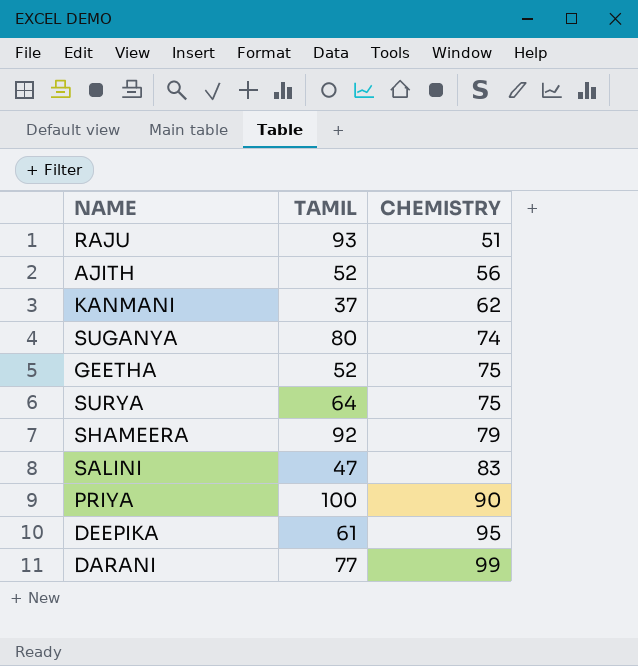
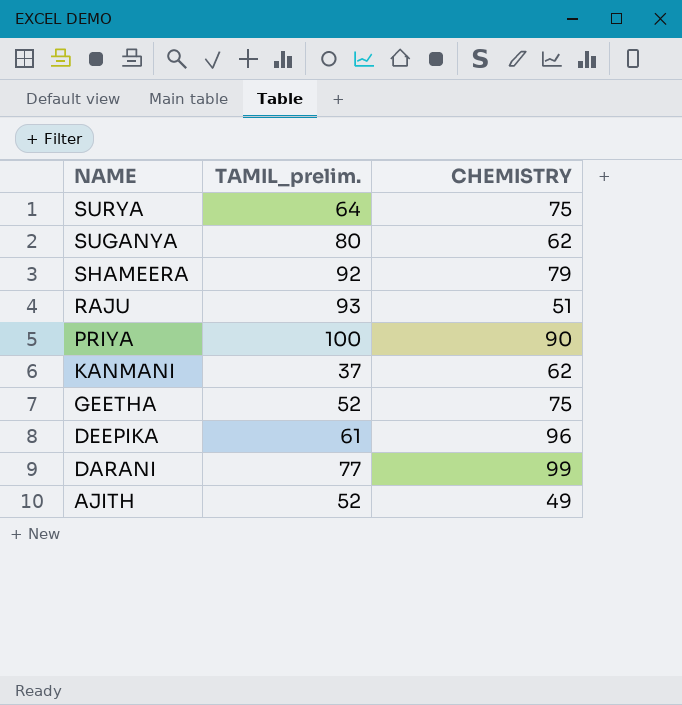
row order: CHEMISTRY ascending -> NAME descending
column name: TAMIL -> TAMIL_prelim.
row SALINI: 47 | 83 -> none
SUGANYA | CHEMISTRY: 74 -> 62
DEEPIKA | CHEMISTRY: 95 -> 96
AJITH | CHEMISTRY: 56 -> 49

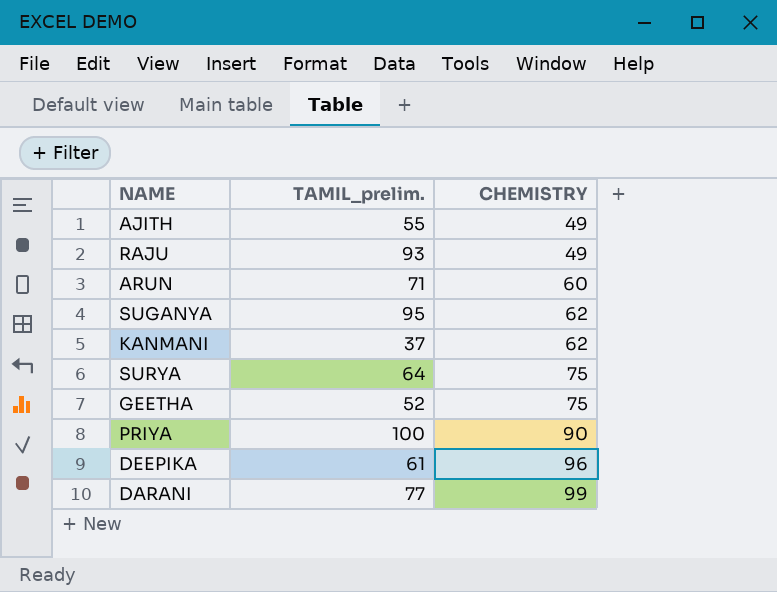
row order: NAME descending -> CHEMISTRY ascending
row SHAMEERA: 92 | 79 -> none
AJITH | TAMIL_prelim.: 52 -> 55
RAJU | CHEMISTRY: 51 -> 49
row ARUN: none -> 71 | 60
SUGANYA | TAMIL_prelim.: 80 -> 95

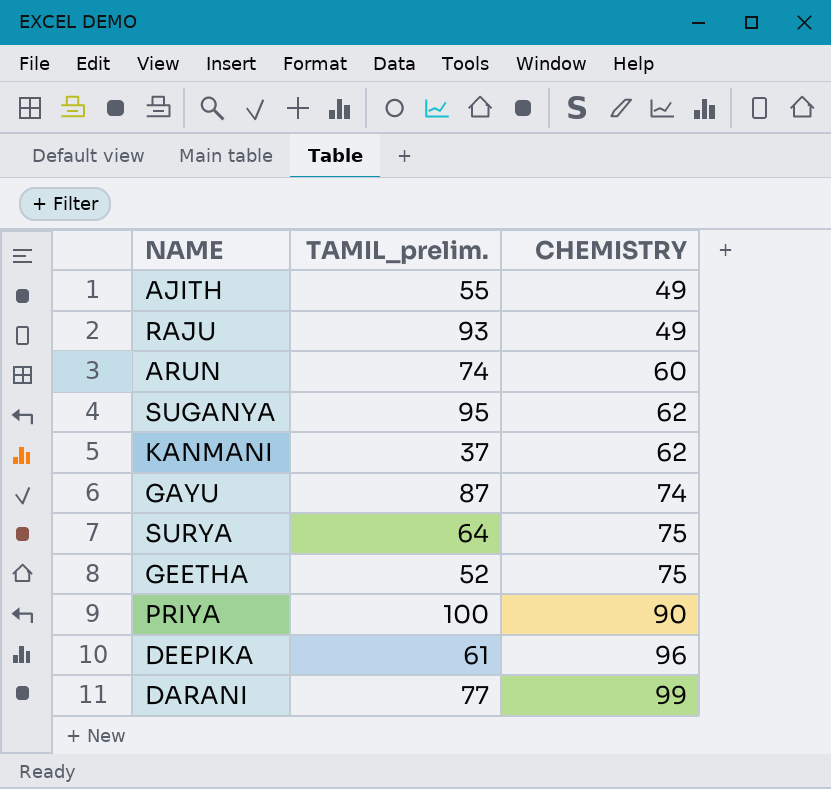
ARUN | TAMIL_prelim.: 71 -> 74
row GAYU: none -> 87 | 74

